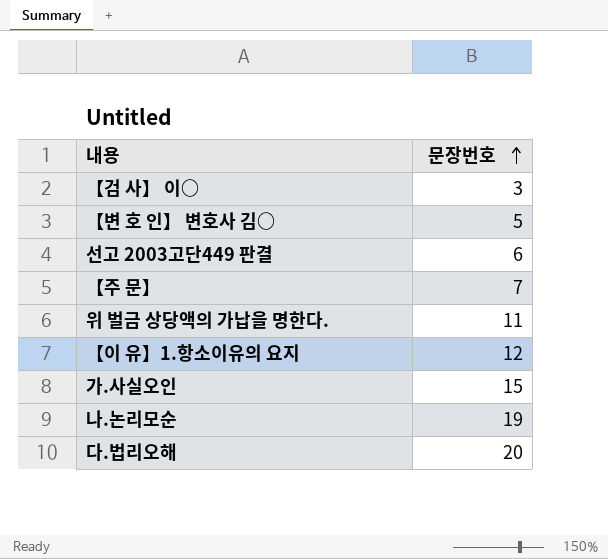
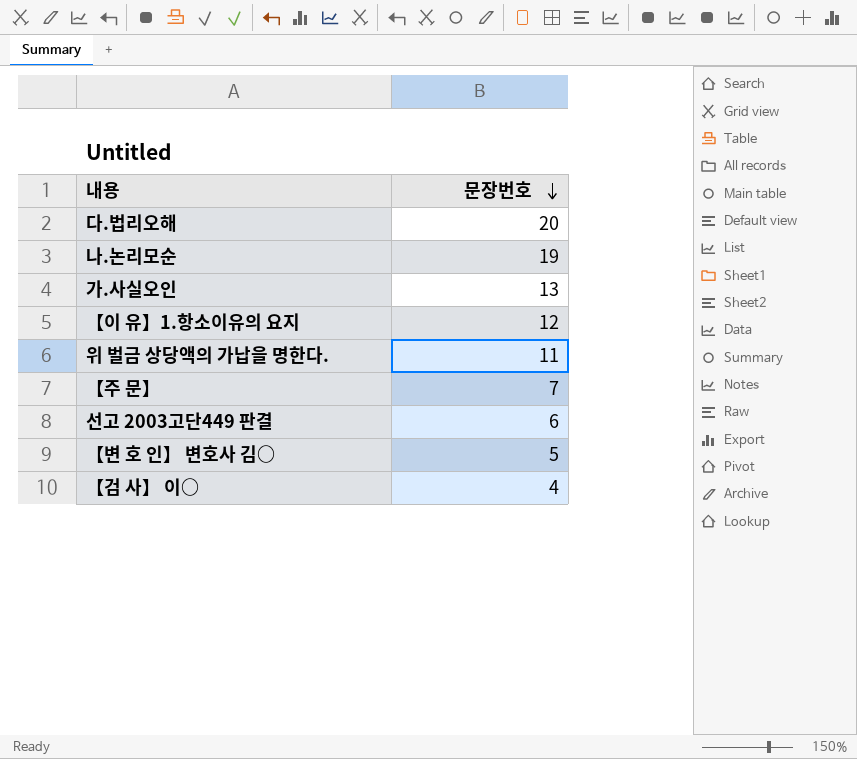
row order: 문장번호 ascending -> 문장번호 descending
가.사실오인 | 문장번호: 15 -> 13
【검 사】 이○ | 문장번호: 3 -> 4

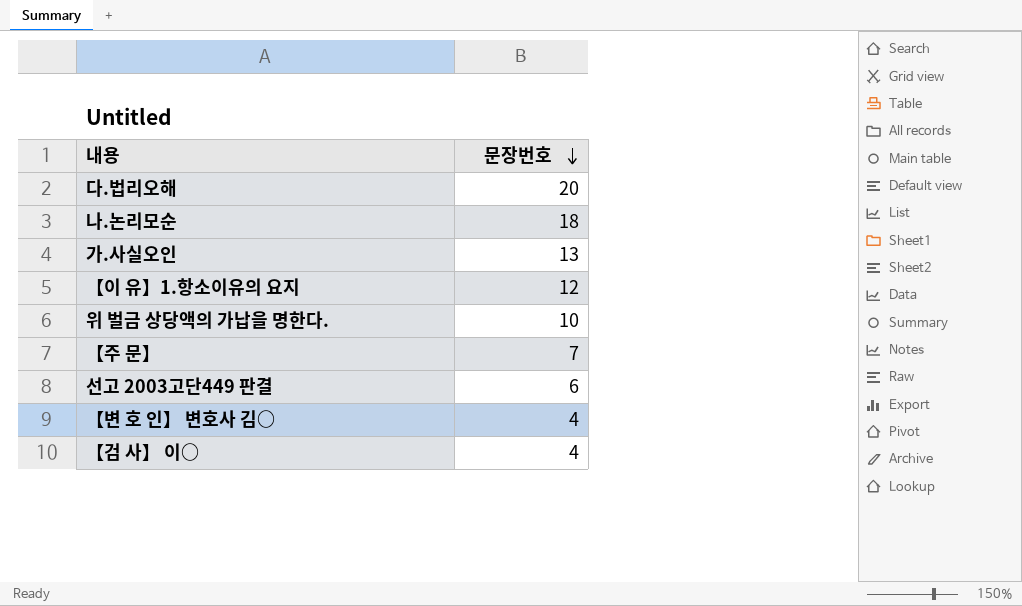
나.논리모순 | 문장번호: 19 -> 18
위 벌금 상당액의 가납을 명한다. | 문장번호: 11 -> 10
【변 호 인】 변호사 김○ | 문장번호: 5 -> 4

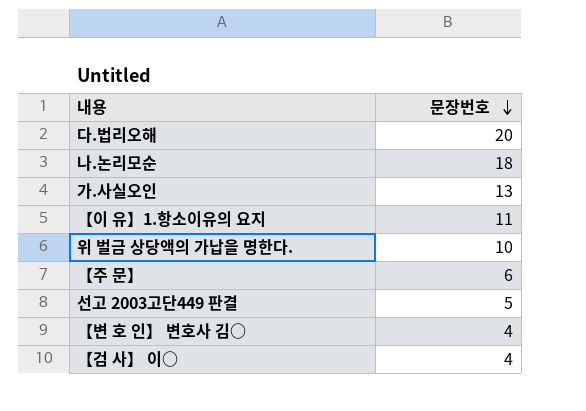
【이 유】1.항소이유의 요지 | 문장번호: 12 -> 11
【주 문】 | 문장번호: 7 -> 6
선고 2003고단449 판결 | 문장번호: 6 -> 5

